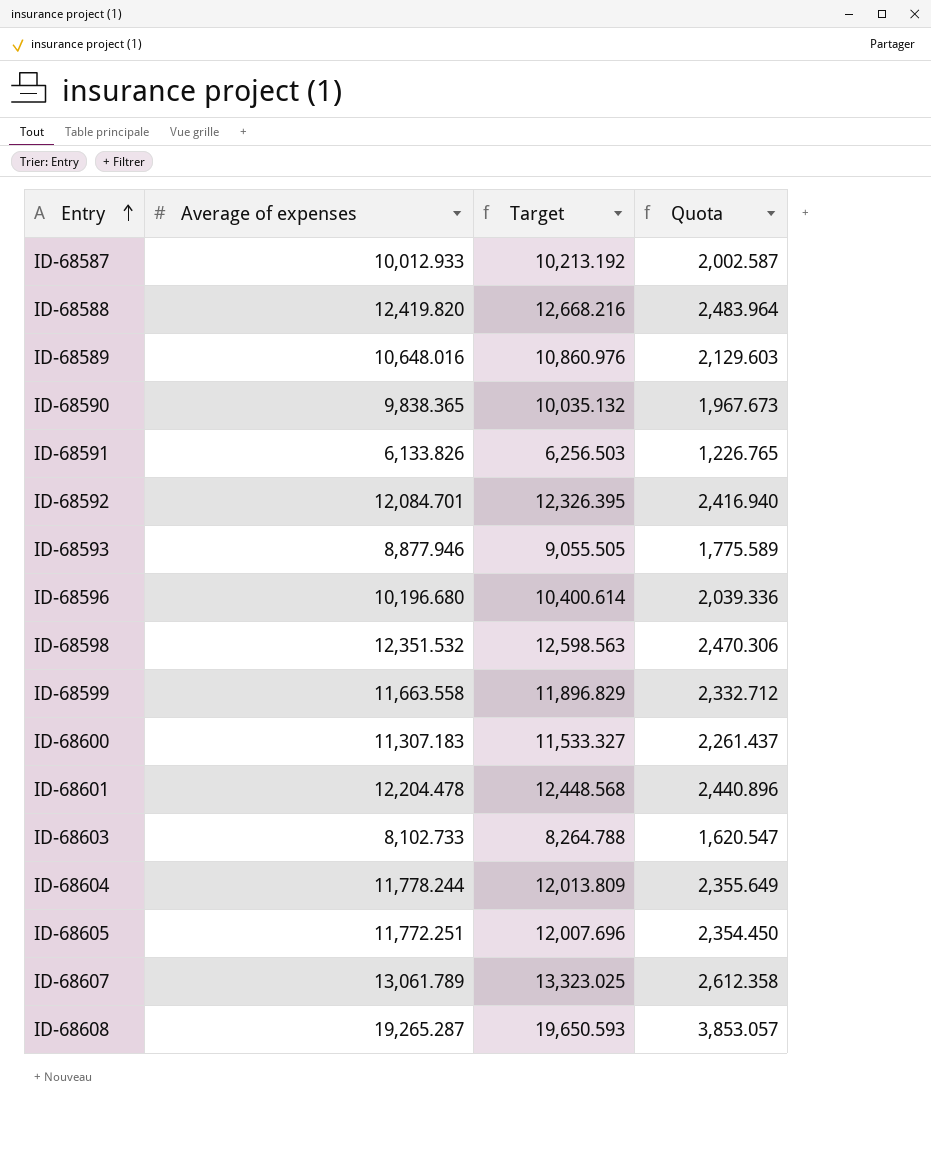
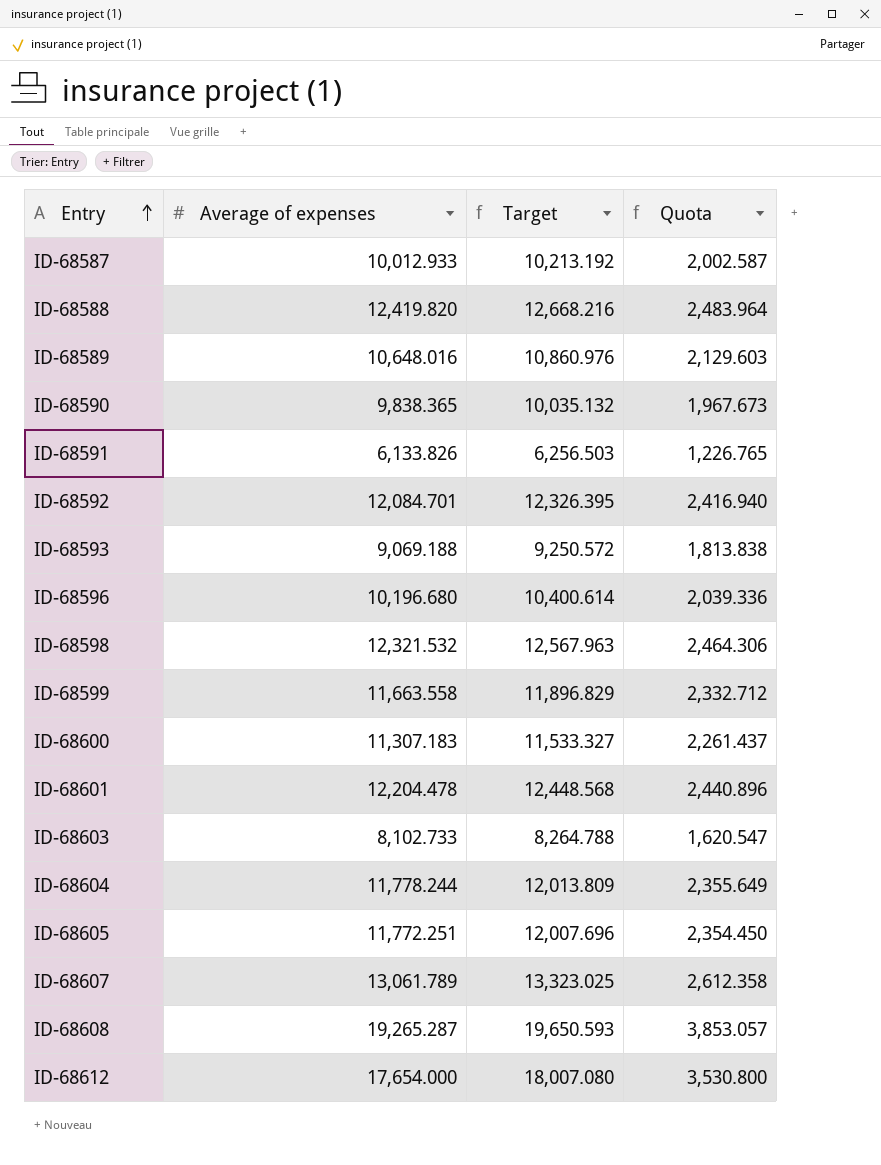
ID-68593 | Average of expenses: 8,877.946 -> 9,069.188
ID-68593 | Target: 9,055.505 -> 9,250.572
ID-68593 | Quota: 1,775.589 -> 1,813.838
ID-68598 | Average of expenses: 12,351.532 -> 12,321.532
ID-68598 | Target: 12,598.563 -> 12,567.963
ID-68598 | Quota: 2,470.306 -> 2,464.306
row ID-68612: none -> 17,654.000 | 18,007.080 | 3,530.800

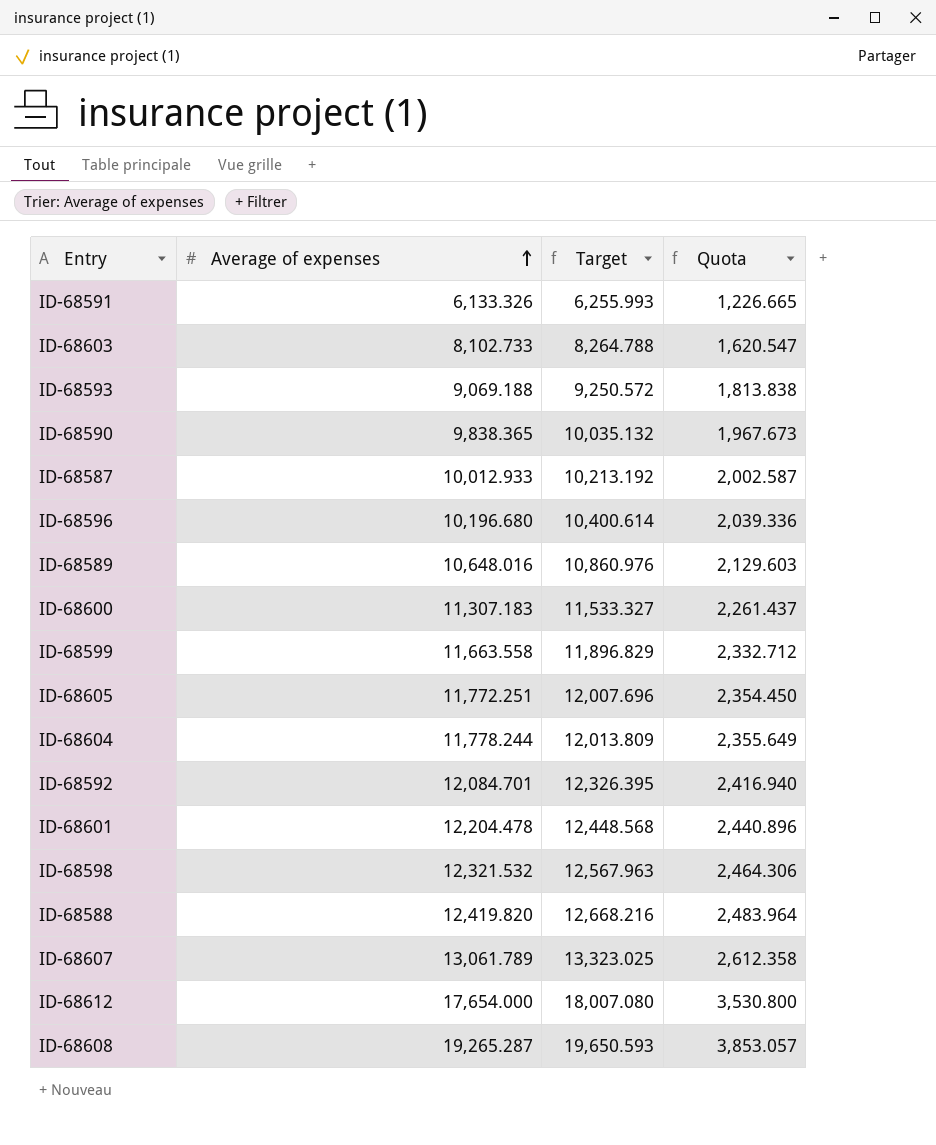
row order: Entry ascending -> Average of expenses ascending
ID-68591 | Average of expenses: 6,133.826 -> 6,133.326
ID-68591 | Target: 6,256.503 -> 6,255.993
ID-68591 | Quota: 1,226.765 -> 1,226.665

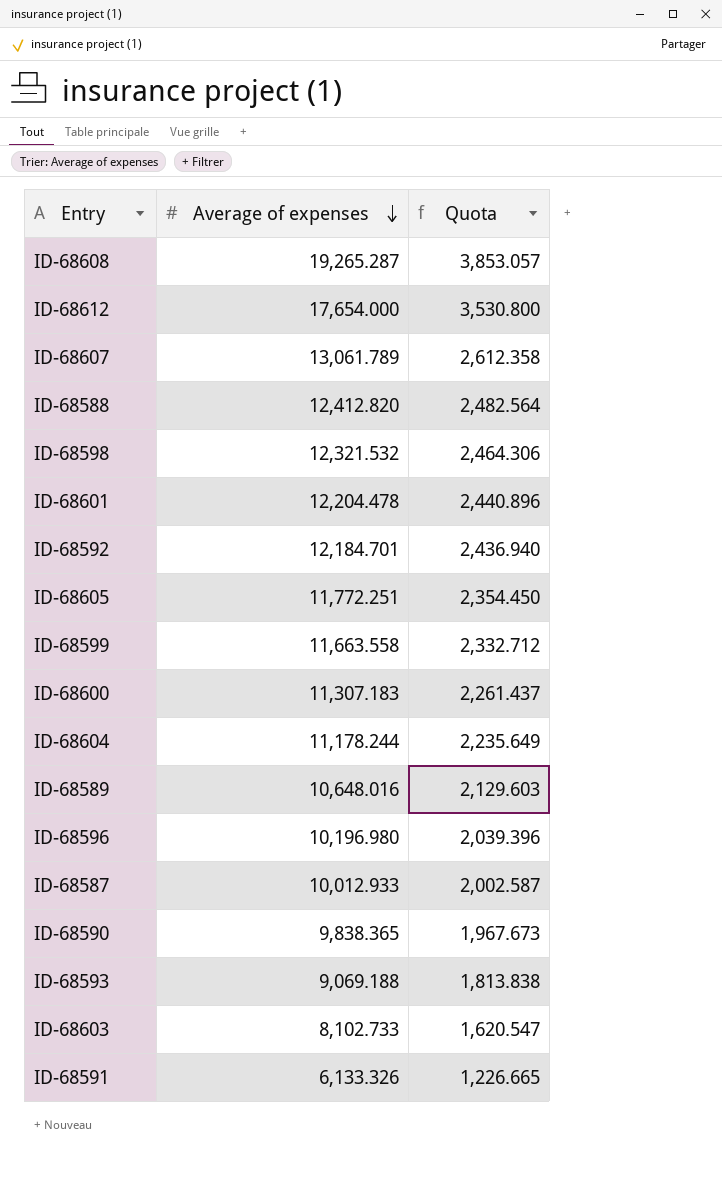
row order: Average of expenses ascending -> Average of expenses descending
column Target | formula: [Average of expenses] * 1.02 -> none
ID-68588 | Average of expenses: 12,419.820 -> 12,412.820
ID-68588 | Quota: 2,483.964 -> 2,482.564
ID-68592 | Average of expenses: 12,084.701 -> 12,184.701
ID-68592 | Quota: 2,416.940 -> 2,436.940
ID-68604 | Average of expenses: 11,778.244 -> 11,178.244
ID-68604 | Quota: 2,355.649 -> 2,235.649
ID-68596 | Average of expenses: 10,196.680 -> 10,196.980
ID-68596 | Quota: 2,039.336 -> 2,039.396

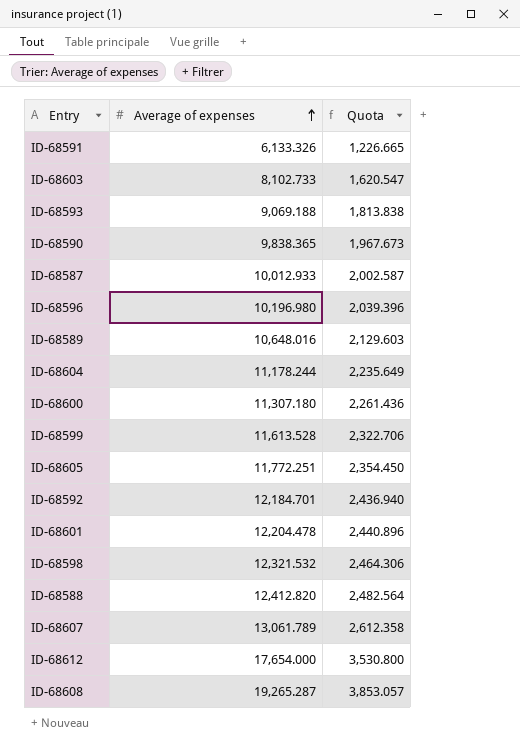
row order: Average of expenses descending -> Average of expenses ascending
ID-68600 | Average of expenses: 11,307.183 -> 11,307.180
ID-68600 | Quota: 2,261.437 -> 2,261.436
ID-68599 | Average of expenses: 11,663.558 -> 11,613.528
ID-68599 | Quota: 2,332.712 -> 2,322.706

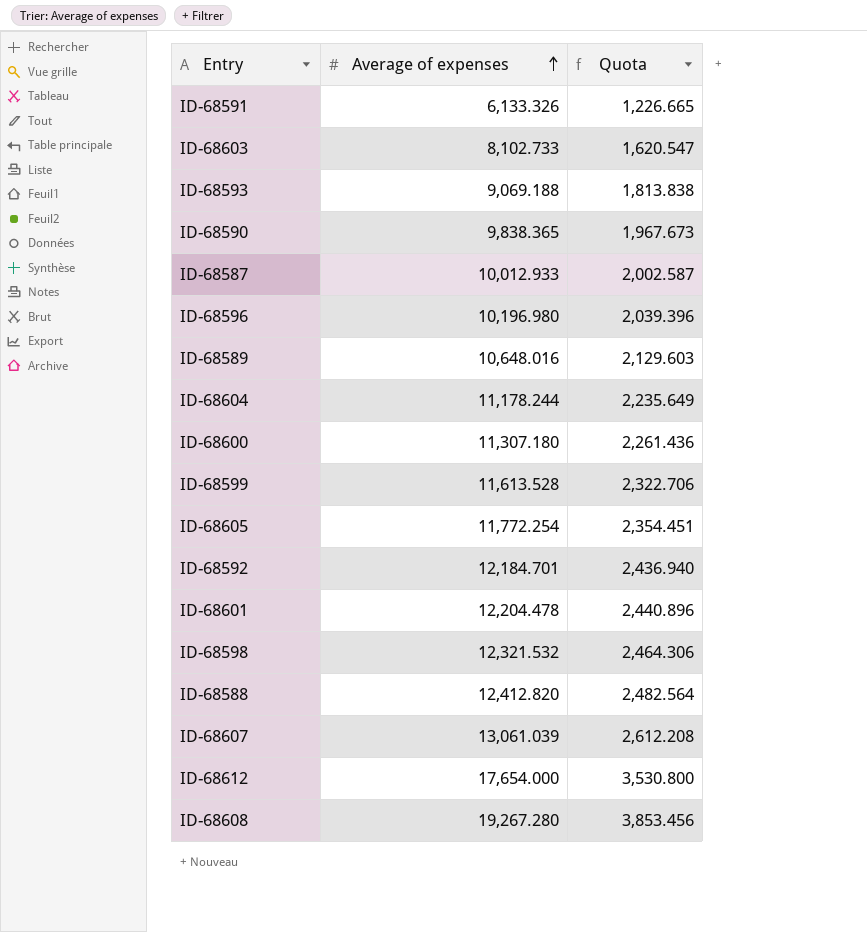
ID-68605 | Average of expenses: 11,772.251 -> 11,772.254
ID-68605 | Quota: 2,354.450 -> 2,354.451
ID-68607 | Average of expenses: 13,061.789 -> 13,061.039
ID-68607 | Quota: 2,612.358 -> 2,612.208
ID-68608 | Average of expenses: 19,265.287 -> 19,267.280
ID-68608 | Quota: 3,853.057 -> 3,853.456

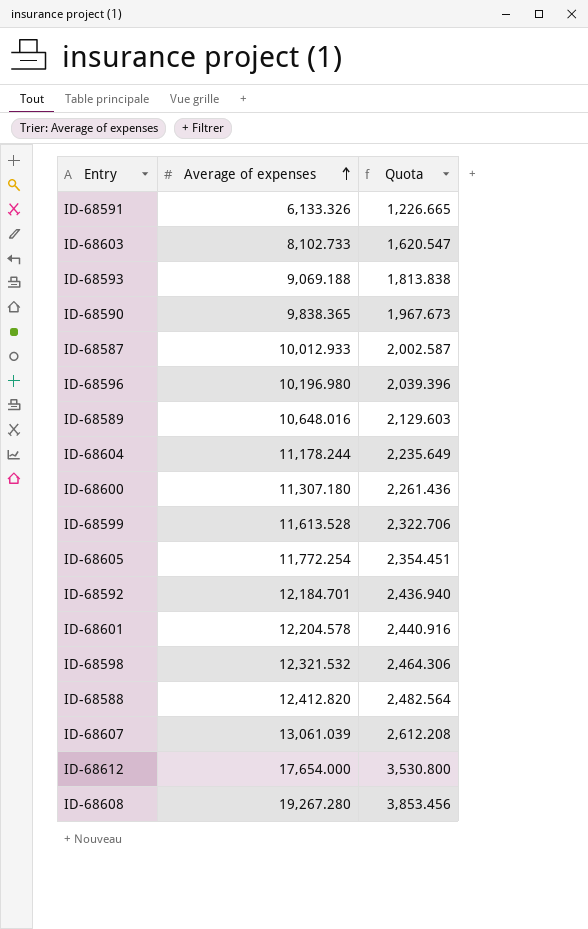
ID-68601 | Average of expenses: 12,204.478 -> 12,204.578
ID-68601 | Quota: 2,440.896 -> 2,440.916

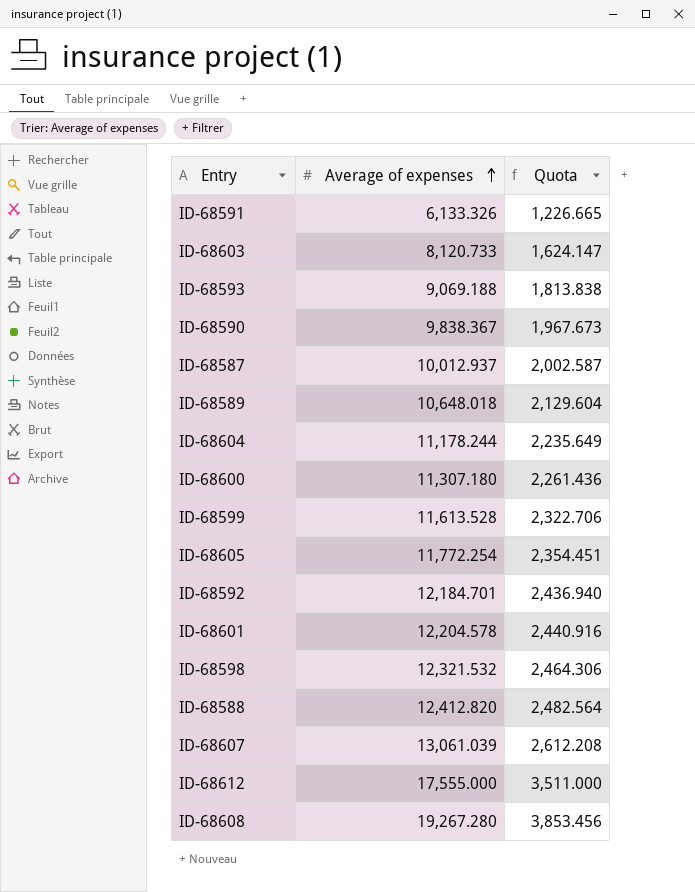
row ID-68596: 10,196.980 | 2,039.396 -> none
ID-68603 | Average of expenses: 8,102.733 -> 8,120.733
ID-68603 | Quota: 1,620.547 -> 1,624.147
ID-68590 | Average of expenses: 9,838.365 -> 9,838.367
ID-68587 | Average of expenses: 10,012.933 -> 10,012.937
ID-68589 | Average of expenses: 10,648.016 -> 10,648.018
ID-68589 | Quota: 2,129.603 -> 2,129.604
ID-68612 | Average of expenses: 17,654.000 -> 17,555.000
ID-68612 | Quota: 3,530.800 -> 3,511.000

